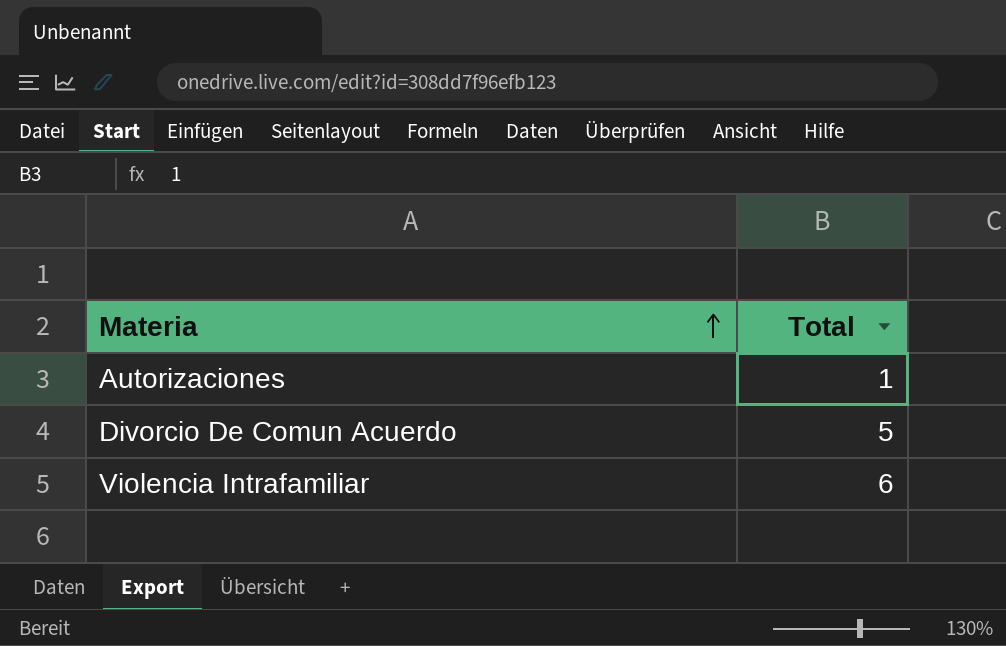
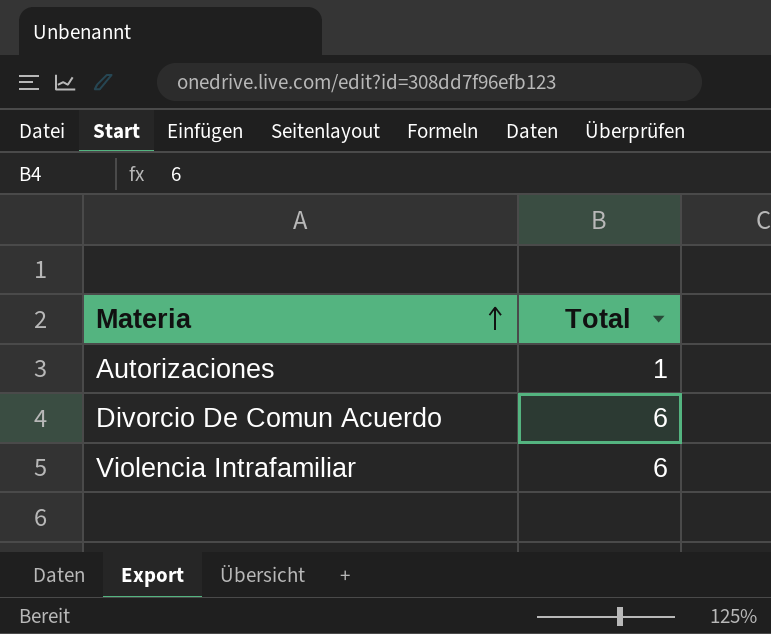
Divorcio De Comun Acuerdo | Total: 5 -> 6

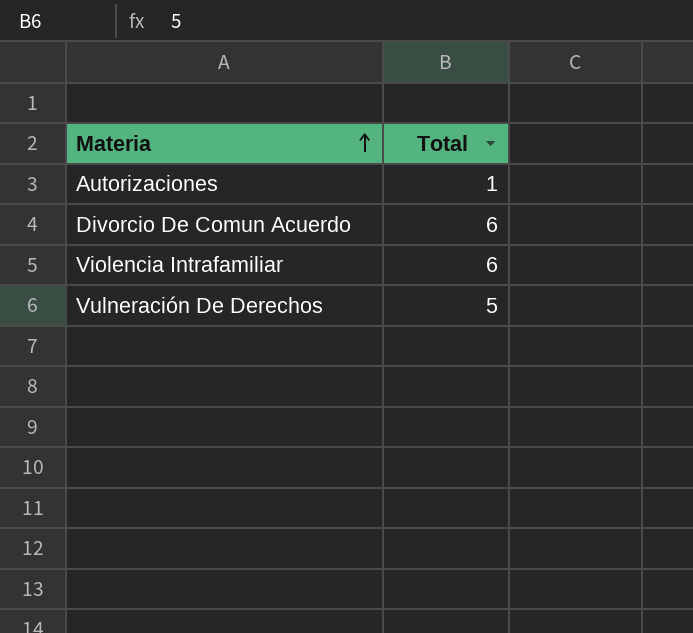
row Vulneración De Derechos: none -> 5

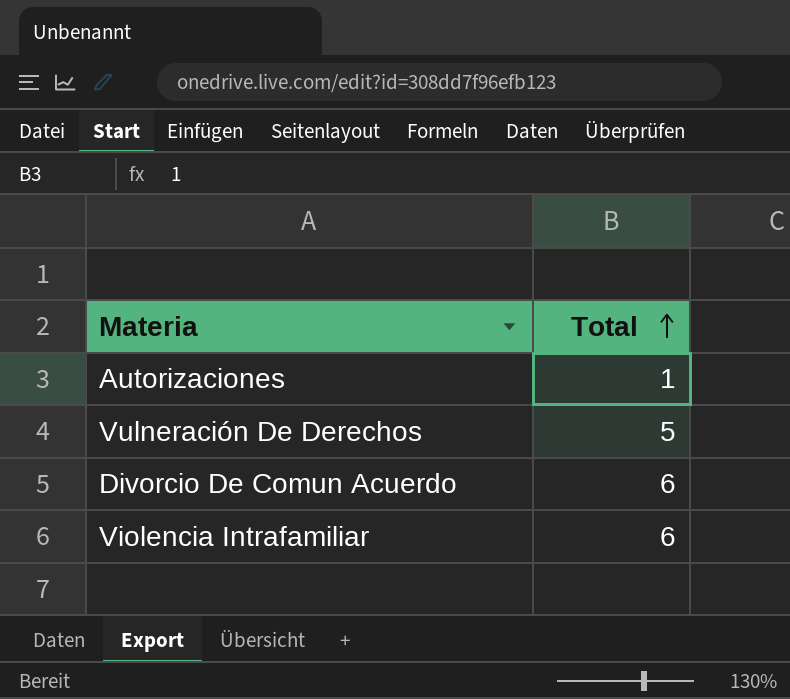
row order: Materia ascending -> Total ascending

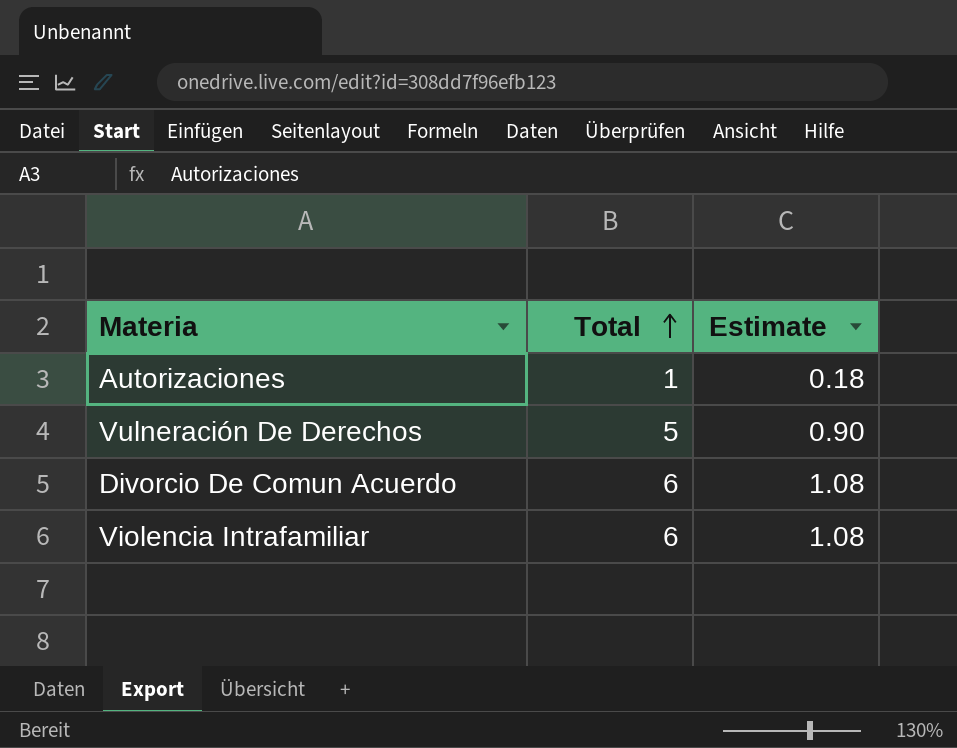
column Estimate | formula: none -> [Total] * 0.18

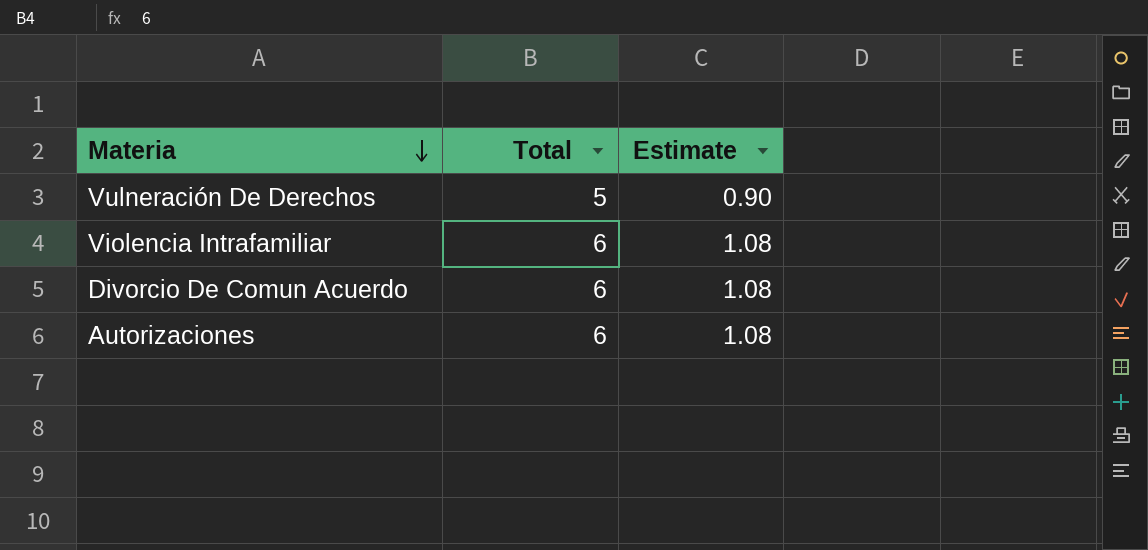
row order: Total ascending -> Materia descending
Autorizaciones | Total: 1 -> 6
Autorizaciones | Estimate: 0.18 -> 1.08

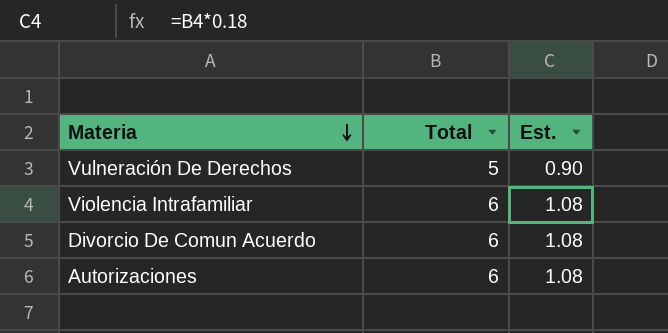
column name: Estimate -> Est.

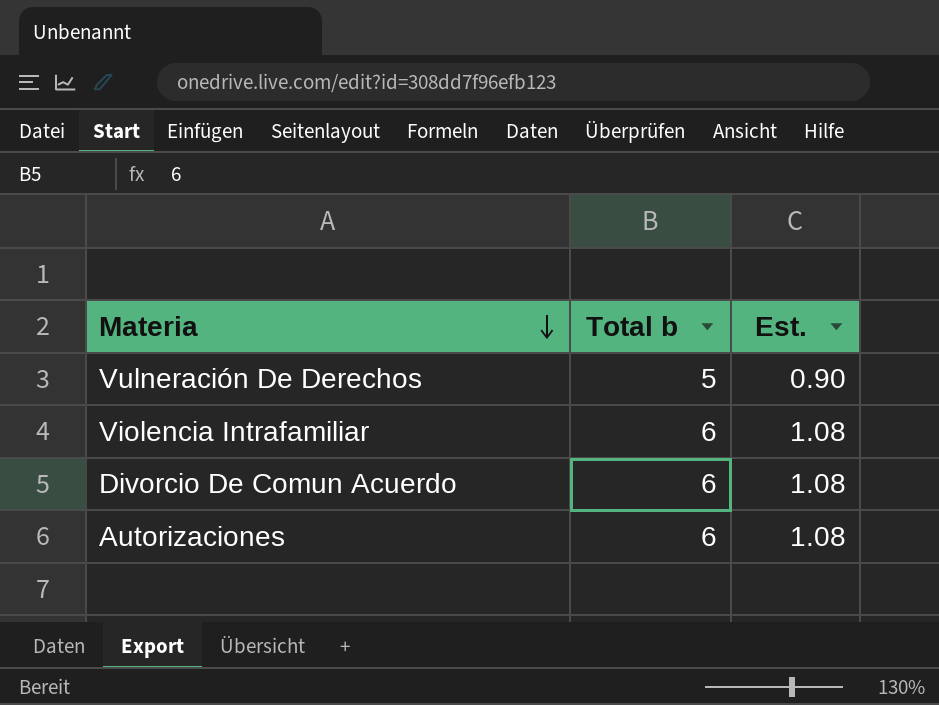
column name: Total -> Total b

